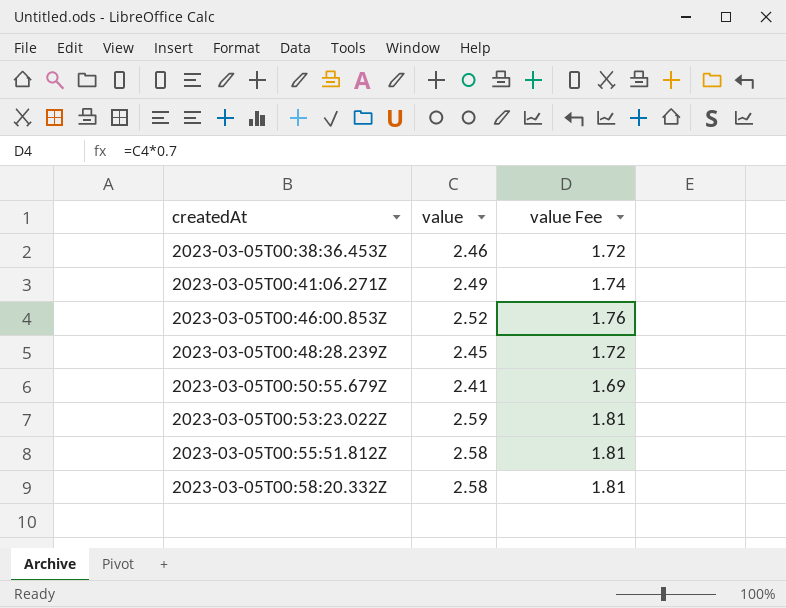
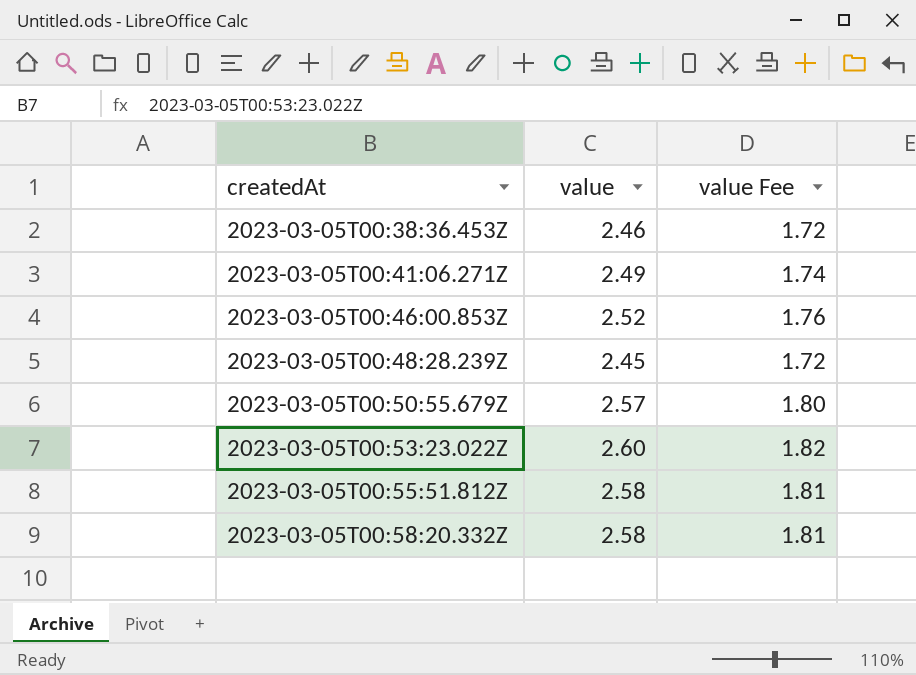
2023-03-05T00:50:55.679Z | value: 2.41 -> 2.57
2023-03-05T00:50:55.679Z | value Fee: 1.69 -> 1.80
2023-03-05T00:53:23.022Z | value: 2.59 -> 2.60
2023-03-05T00:53:23.022Z | value Fee: 1.81 -> 1.82

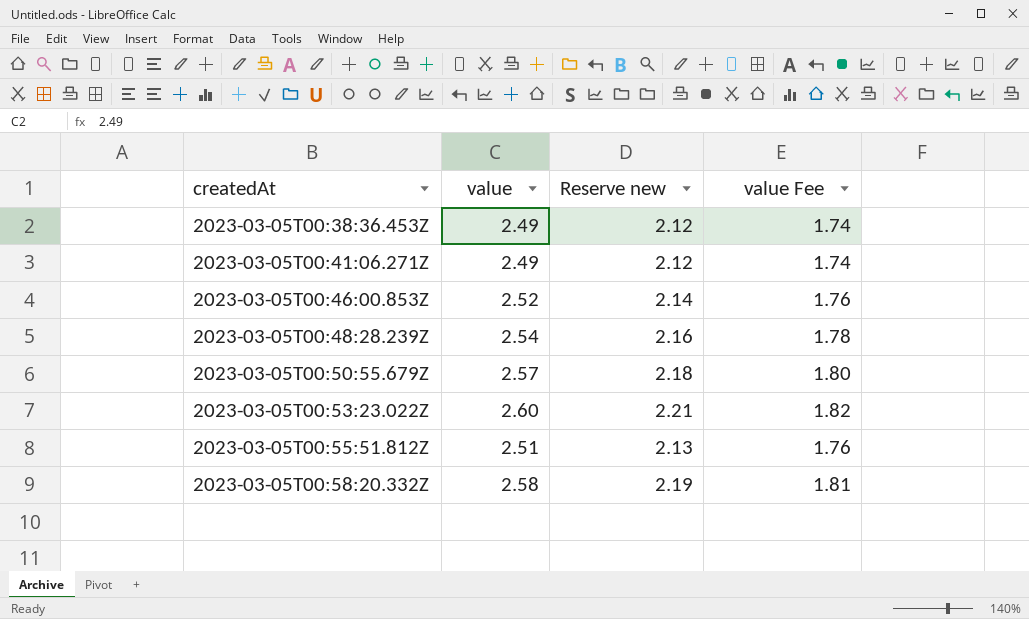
column Reserve new | formula: none -> [value] * 0.85
2023-03-05T00:38:36.453Z | value: 2.46 -> 2.49
2023-03-05T00:38:36.453Z | value Fee: 1.72 -> 1.74
2023-03-05T00:48:28.239Z | value: 2.45 -> 2.54
2023-03-05T00:48:28.239Z | value Fee: 1.72 -> 1.78
2023-03-05T00:55:51.812Z | value: 2.58 -> 2.51
2023-03-05T00:55:51.812Z | value Fee: 1.81 -> 1.76

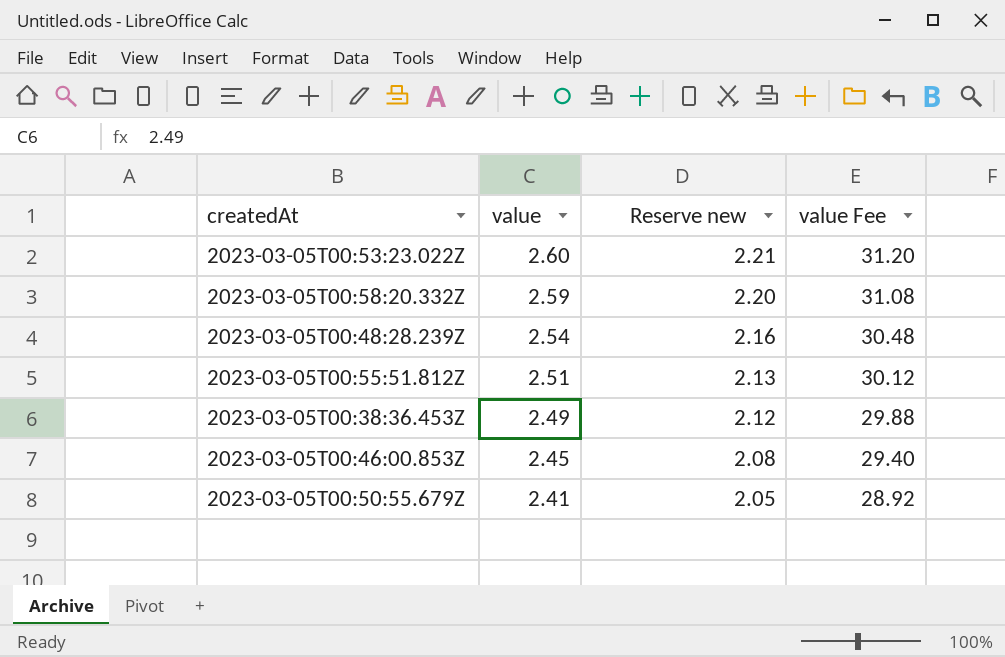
row order: createdAt ascending -> value descending
column value Fee | formula: [value] * 0.7 -> [value] * 12
row 2023-03-05T00:41:06.271Z: 2.49 | 2.12 | 1.74 -> none
2023-03-05T00:58:20.332Z | value: 2.58 -> 2.59
2023-03-05T00:58:20.332Z | Reserve new: 2.19 -> 2.20
2023-03-05T00:46:00.853Z | value: 2.52 -> 2.45
2023-03-05T00:46:00.853Z | Reserve new: 2.14 -> 2.08
2023-03-05T00:50:55.679Z | value: 2.57 -> 2.41
2023-03-05T00:50:55.679Z | Reserve new: 2.18 -> 2.05

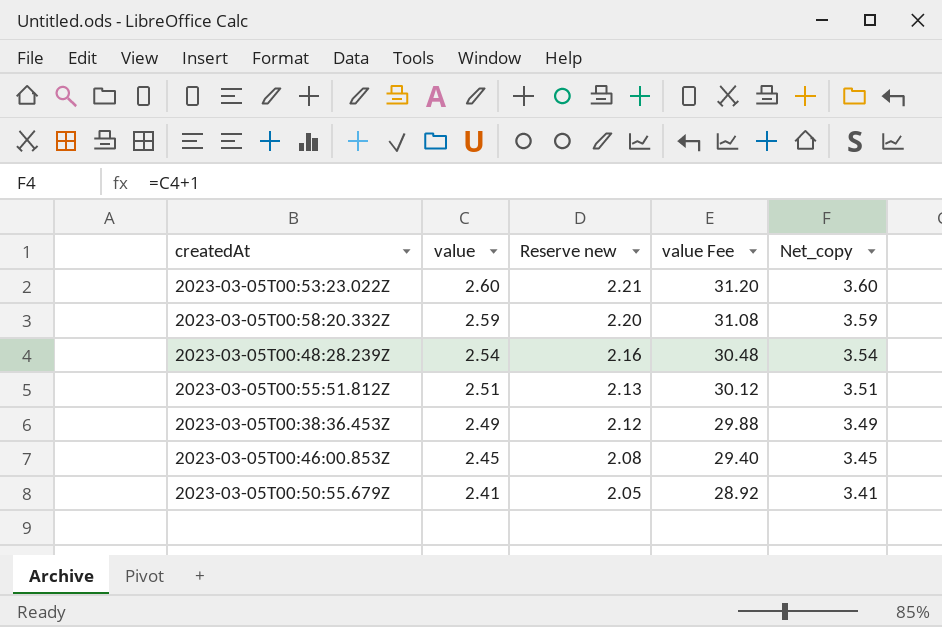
column Net_copy | formula: none -> [value] + 1

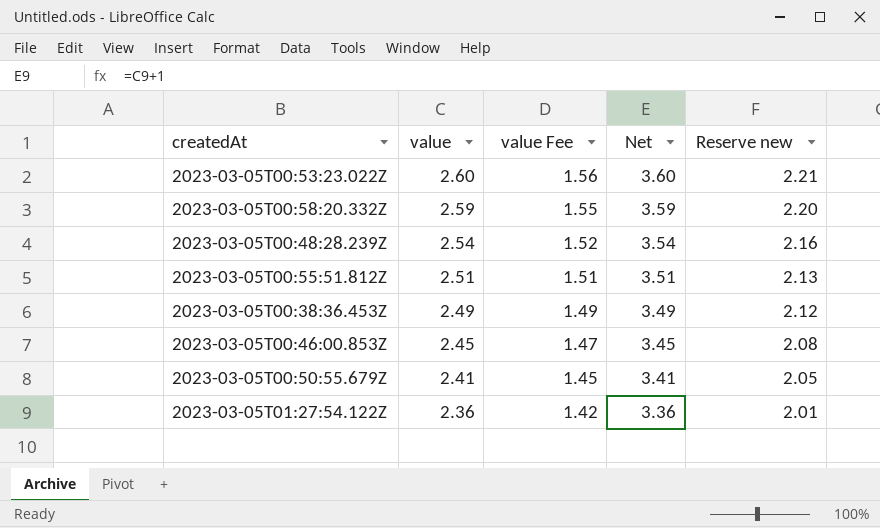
column value Fee | formula: [value] * 12 -> [value] * 0.6
column name: Net_copy -> Net
column Reserve new | position: 3 -> 5
row 2023-03-05T01:27:54.122Z: none -> 2.36 | 1.42 | 3.36 | 2.01

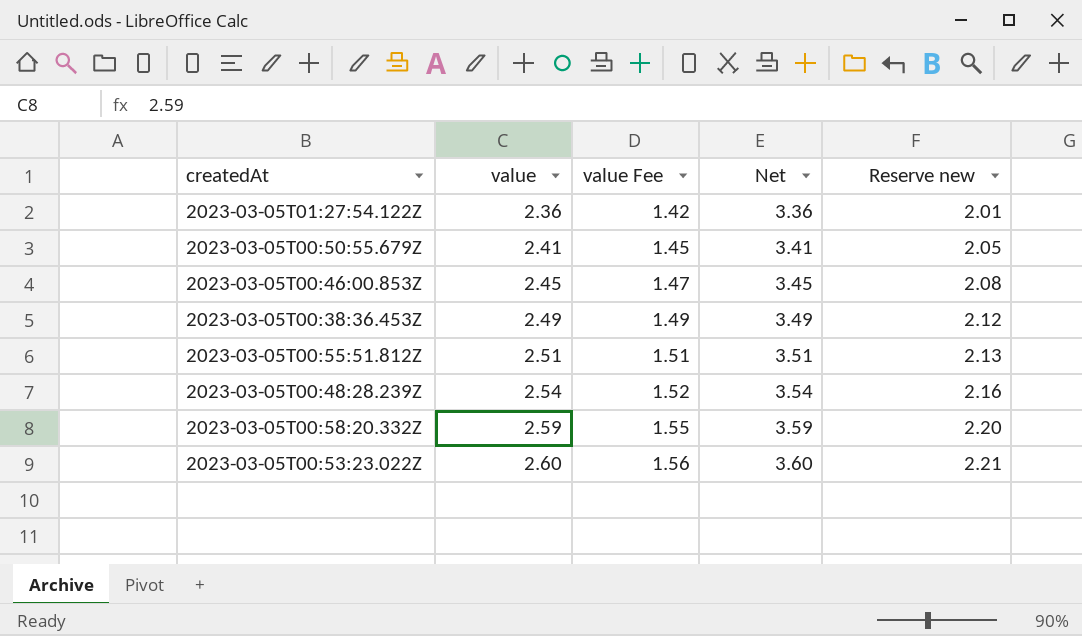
row order: value descending -> value ascending

